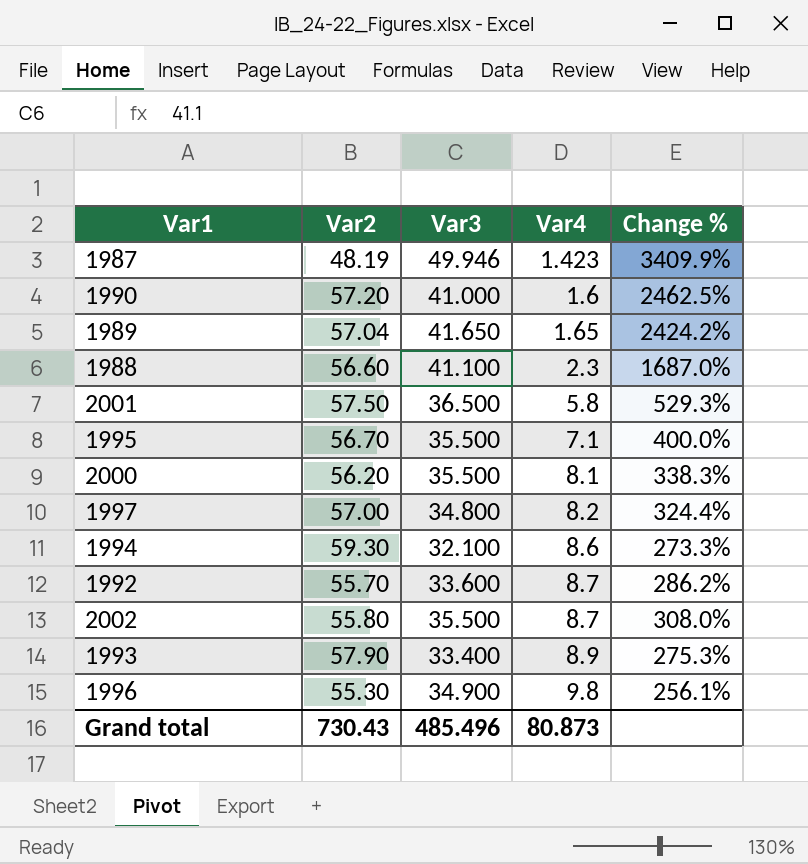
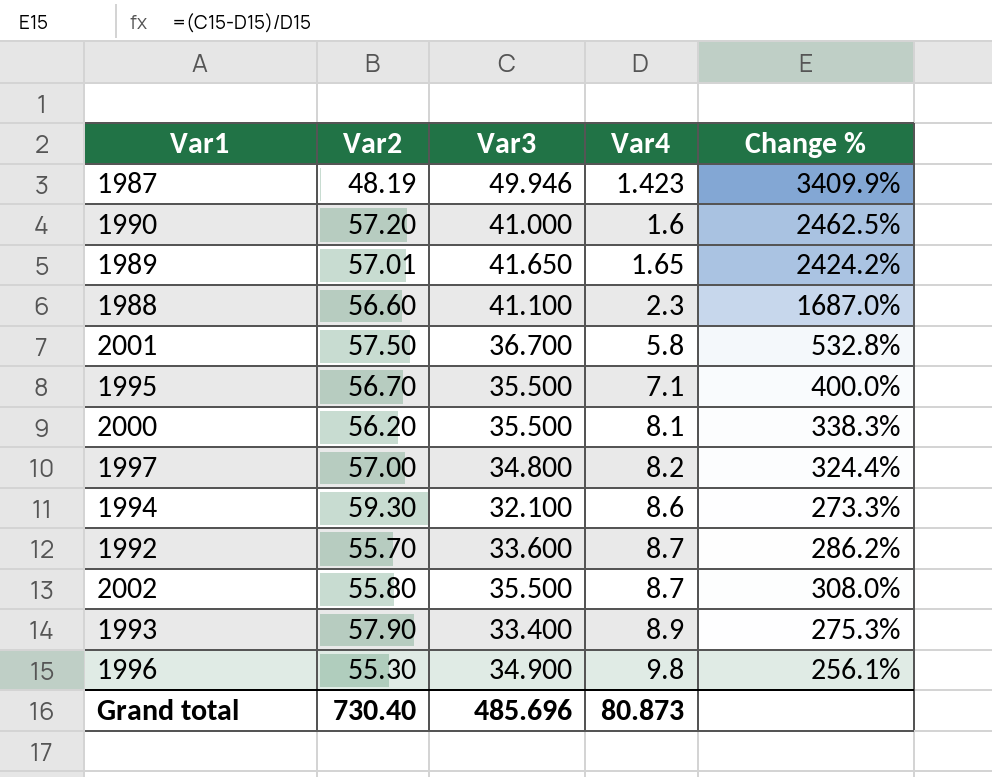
1989 | Var2: 57.04 -> 57.01
2001 | Var3: 36.500 -> 36.700
2001 | Change %: 529.3% -> 532.8%
Grand total | Var2: 730.43 -> 730.40
Grand total | Var3: 485.496 -> 485.696

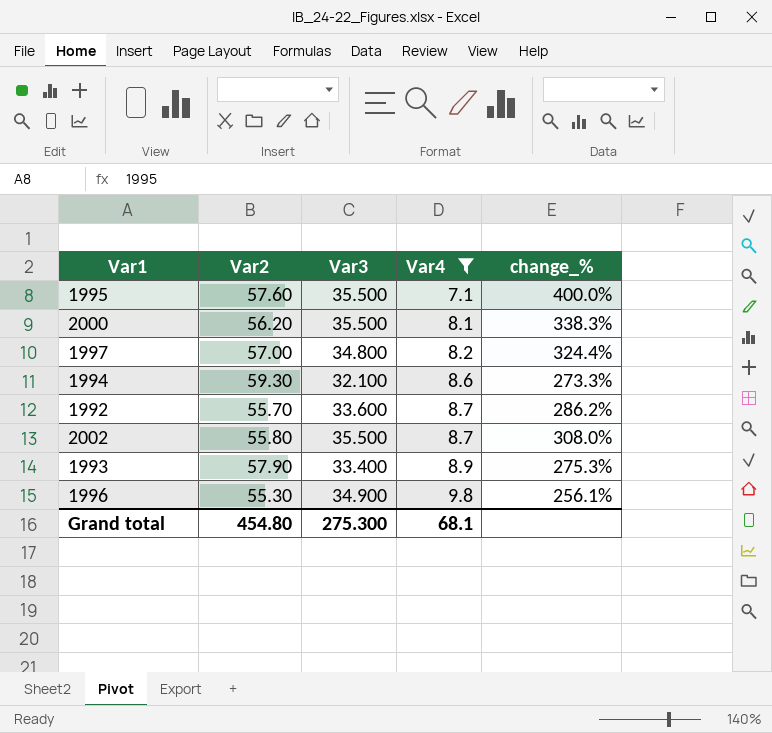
filter: none -> Var4 >= 7.1
column name: Change % -> change_%
1995 | Var2: 56.70 -> 57.60
Grand total | Var2: 730.40 -> 454.80
Grand total | Var3: 485.696 -> 275.300
Grand total | Var4: 80.873 -> 68.1

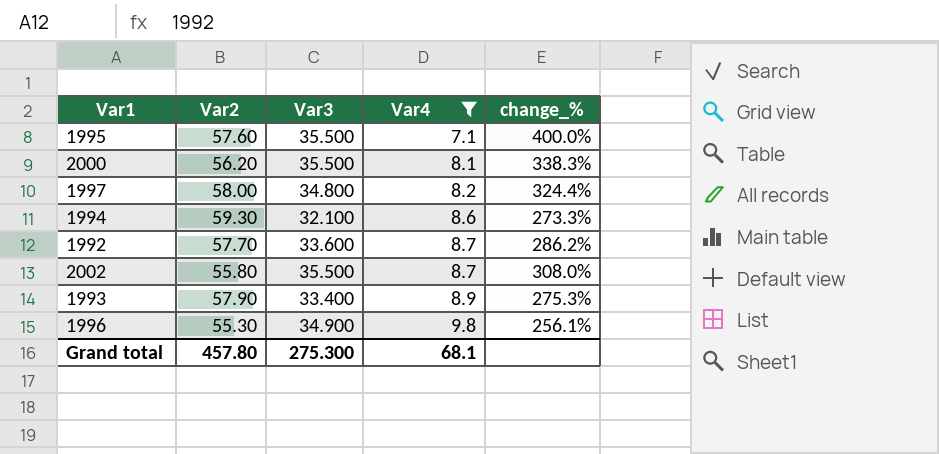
1997 | Var2: 57.00 -> 58.00
1992 | Var2: 55.70 -> 57.70
Grand total | Var2: 454.80 -> 457.80

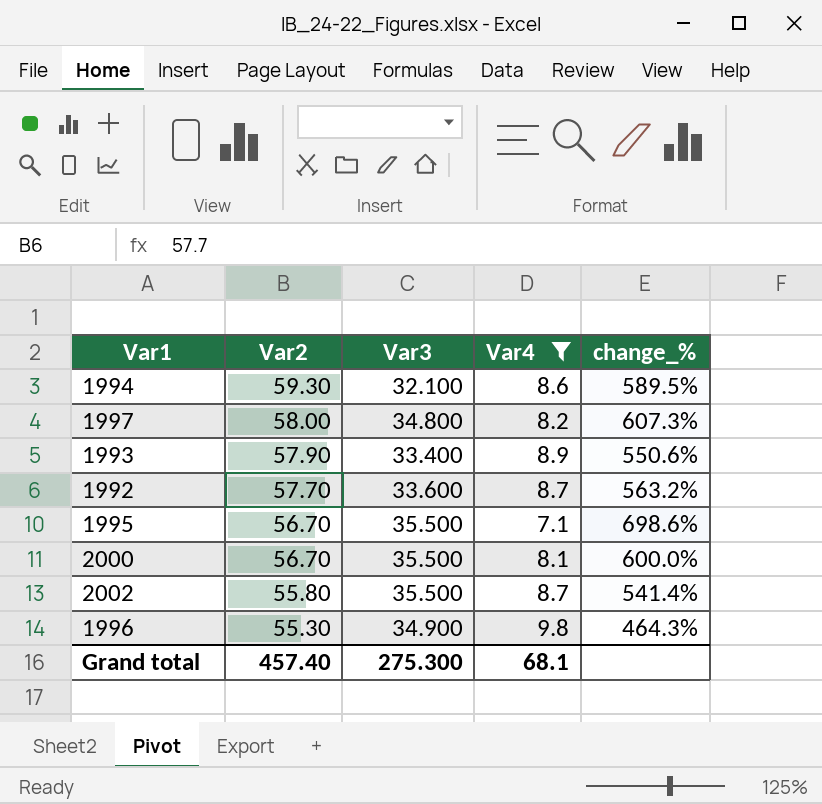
row order: Var4 ascending -> Var2 descending
column change_% | formula: ([Var3] - [Var4]) / [Var4] -> ([Var2] - [Var4]) / [Var4]
1995 | Var2: 57.60 -> 56.70
2000 | Var2: 56.20 -> 56.70
Grand total | Var2: 457.80 -> 457.40

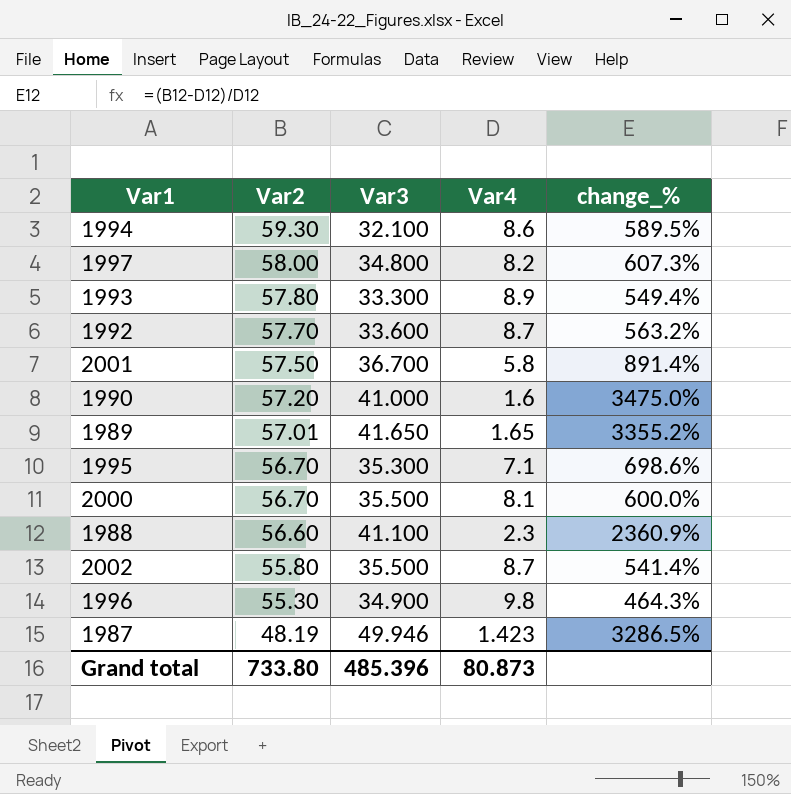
filter: Var4 >= 7.1 -> none
1993 | Var2: 57.90 -> 57.80
1993 | Var3: 33.400 -> 33.300
1993 | change_%: 550.6% -> 549.4%
1995 | Var3: 35.500 -> 35.300
Grand total | Var2: 457.40 -> 733.80
Grand total | Var3: 275.300 -> 485.396
Grand total | Var4: 68.1 -> 80.873

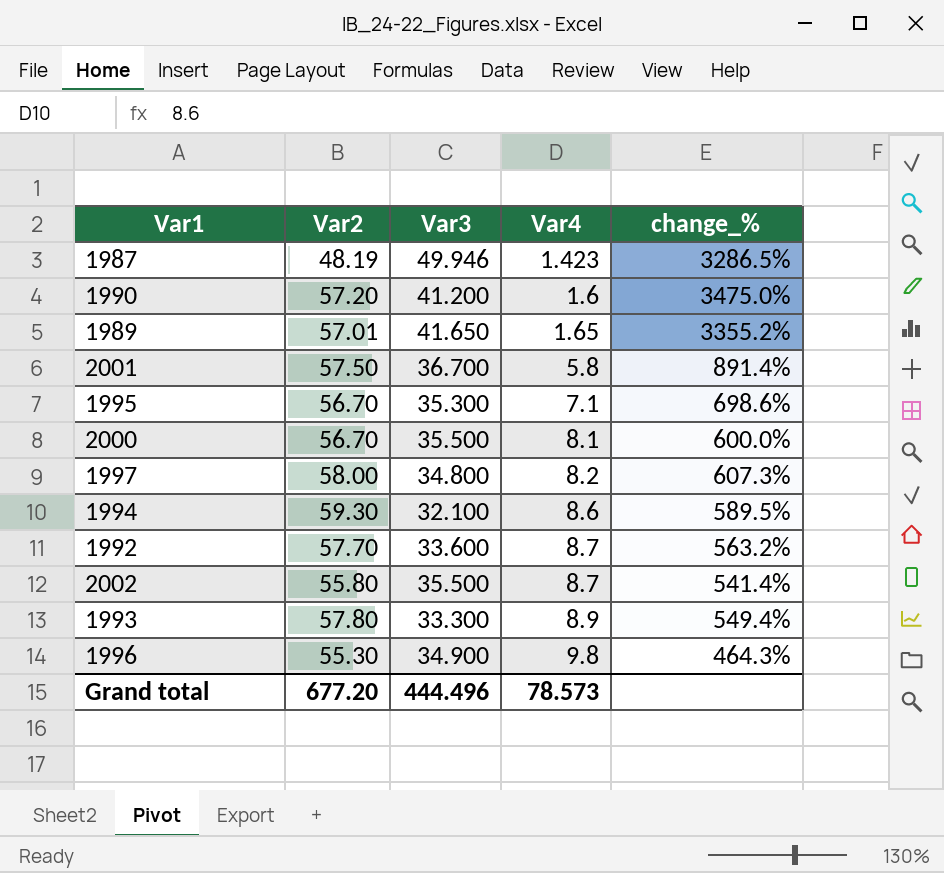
row order: Var2 descending -> Var4 ascending
row 1988: 56.60 | 41.100 | 2.3 | 2360.9% -> none
1990 | Var3: 41.000 -> 41.200
Grand total | Var2: 733.80 -> 677.20
Grand total | Var3: 485.396 -> 444.496
Grand total | Var4: 80.873 -> 78.573

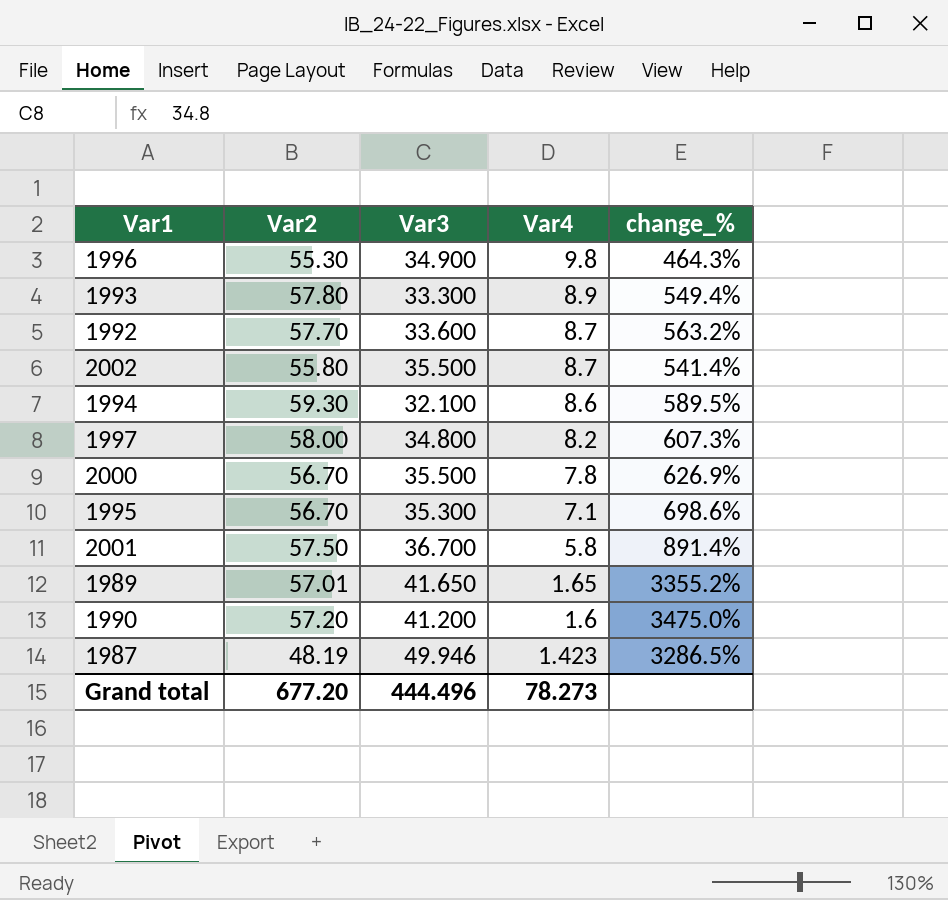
row order: Var4 ascending -> Var4 descending
2000 | Var4: 8.1 -> 7.8
2000 | change_%: 600.0% -> 626.9%
Grand total | Var4: 78.573 -> 78.273

